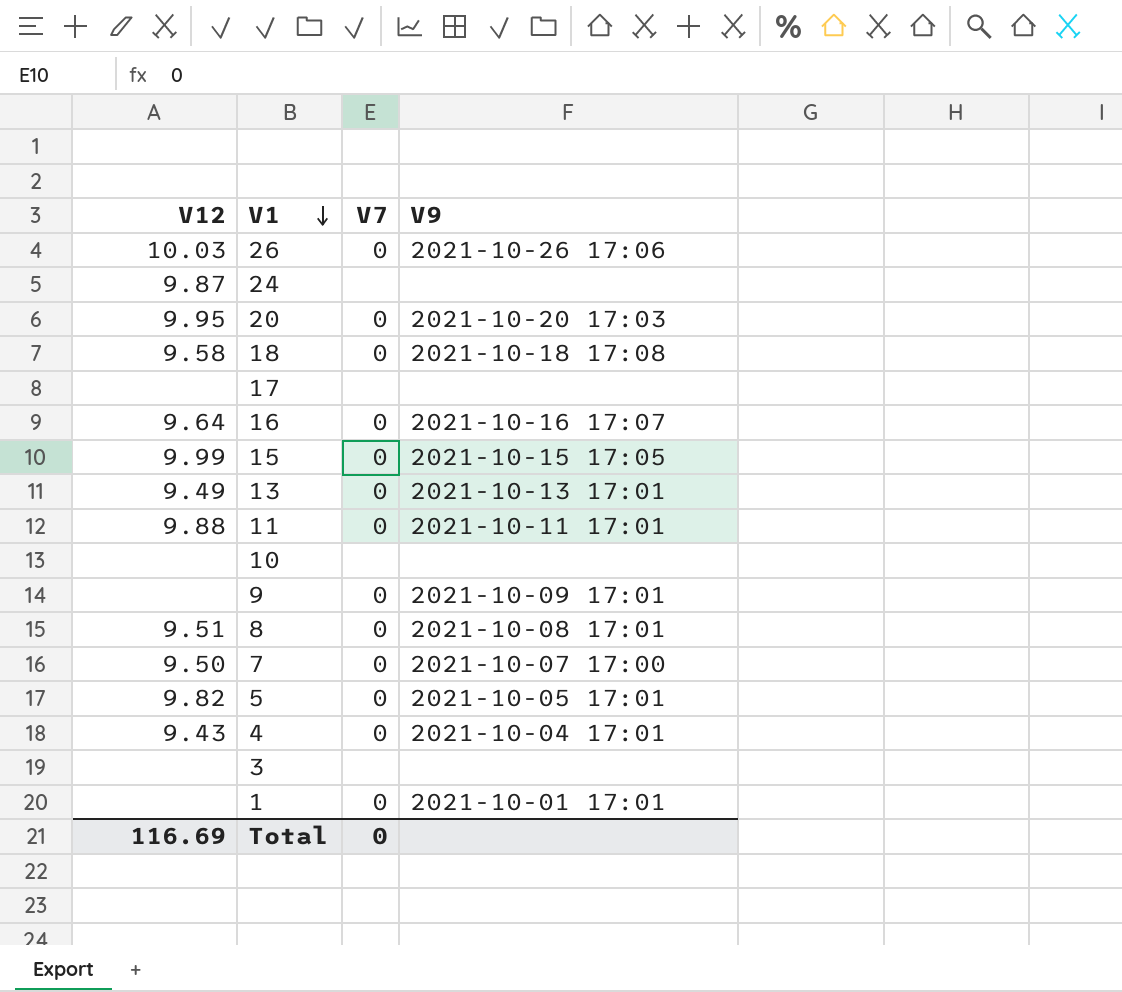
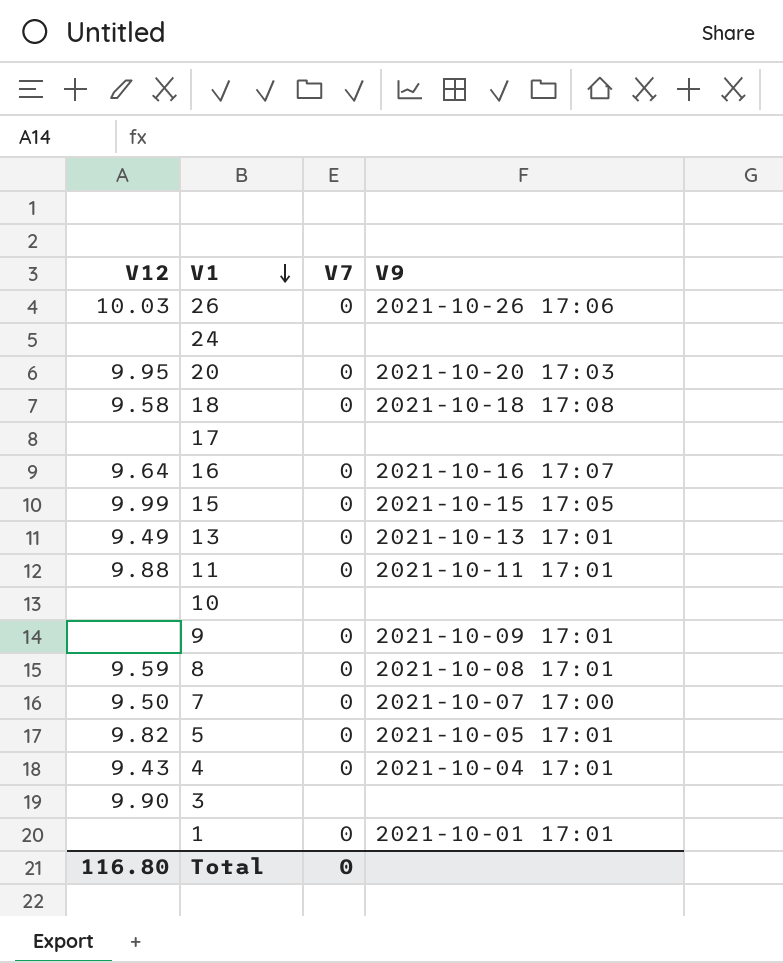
24 | V12: 9.87 -> none
8 | V12: 9.51 -> 9.59
3 | V12: none -> 9.90
Total | V12: 116.69 -> 116.80

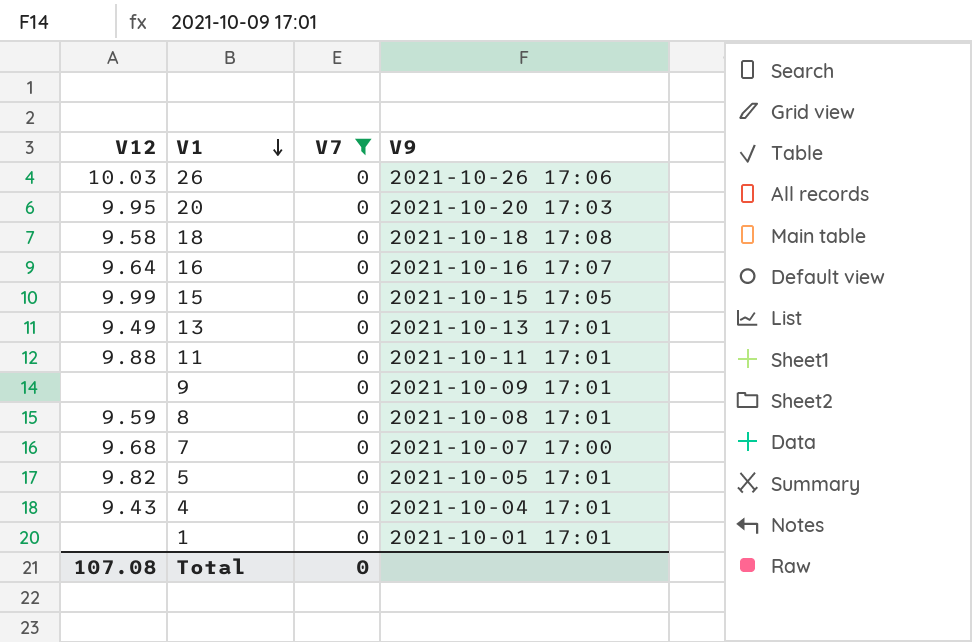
filter: none -> V7 = 0
7 | V12: 9.50 -> 9.68
Total | V12: 116.80 -> 107.08

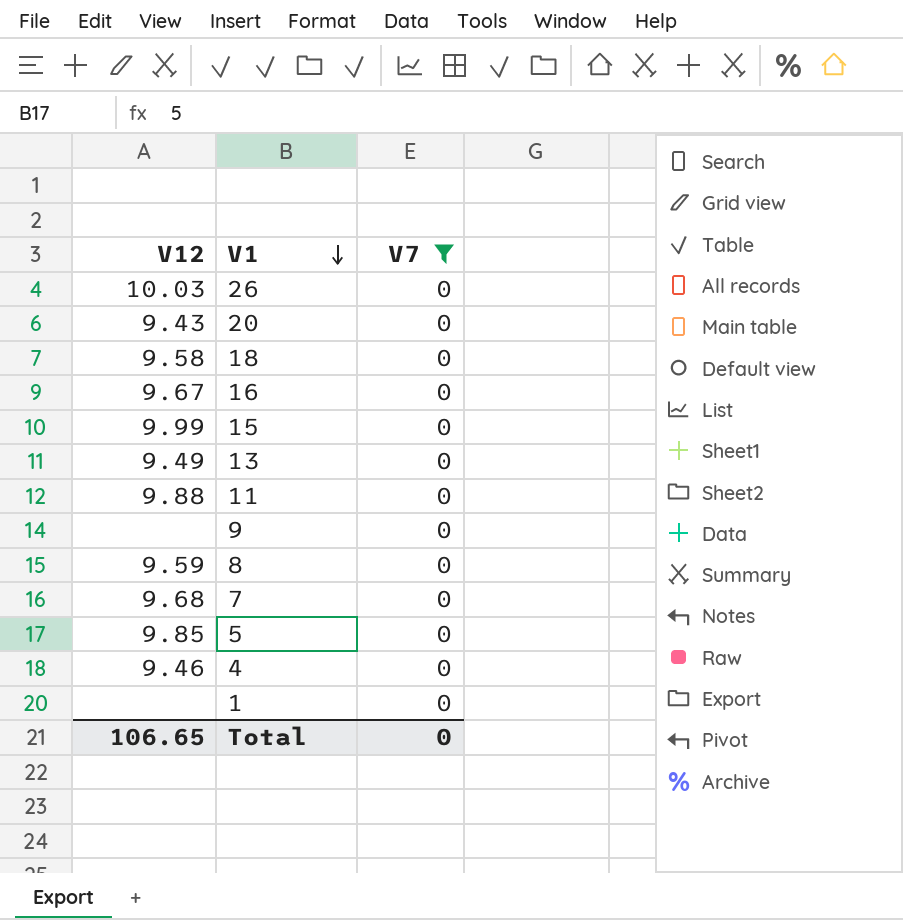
column V9 | position: 4 -> none
20 | V12: 9.95 -> 9.43
16 | V12: 9.64 -> 9.67
5 | V12: 9.82 -> 9.85
4 | V12: 9.43 -> 9.46
Total | V12: 107.08 -> 106.65

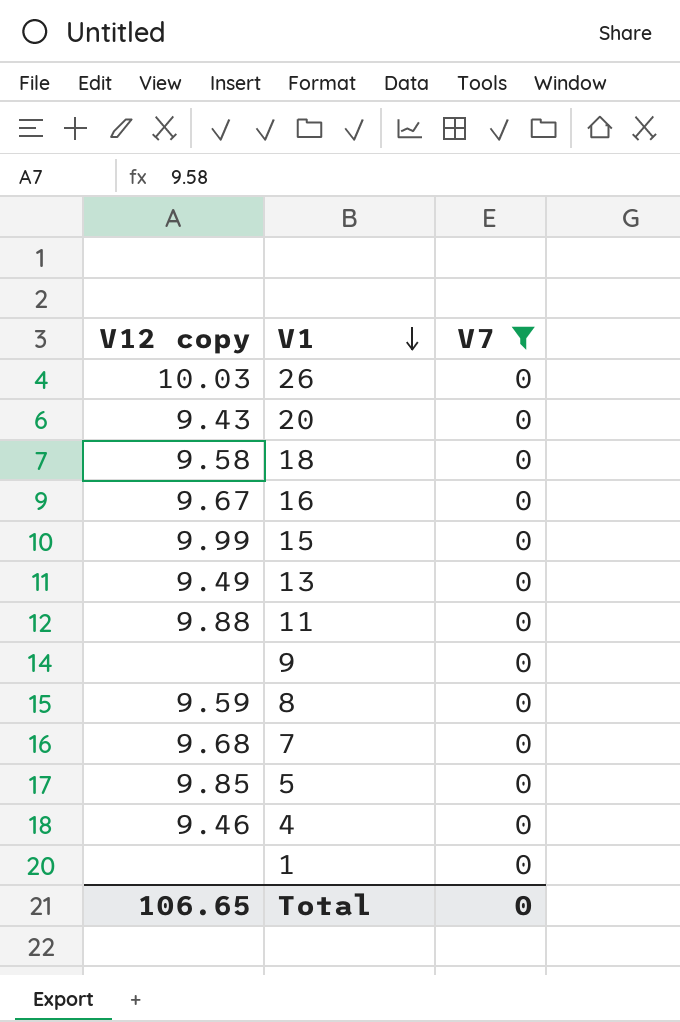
column name: V12 -> V12 copy

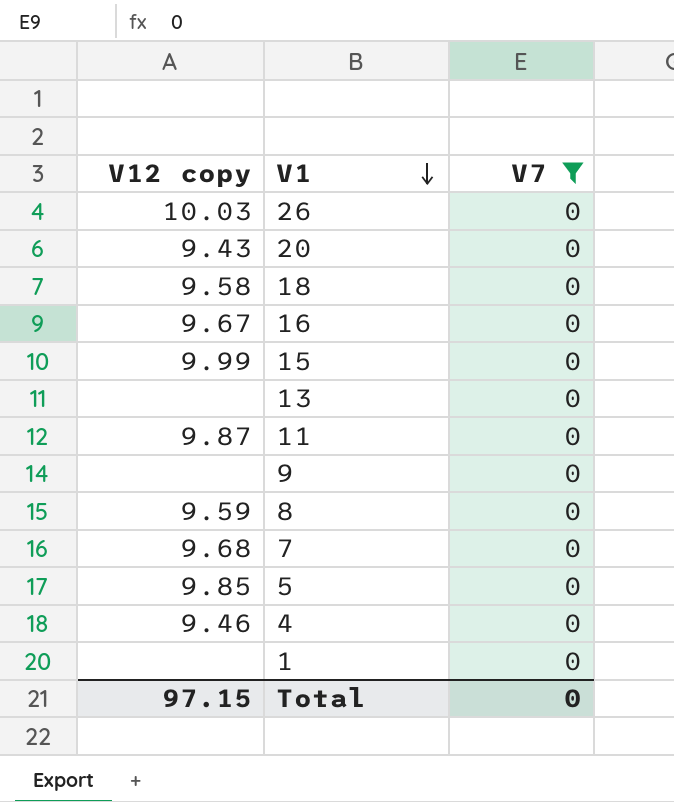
13 | V12 copy: 9.49 -> none
11 | V12 copy: 9.88 -> 9.87
Total | V12 copy: 106.65 -> 97.15

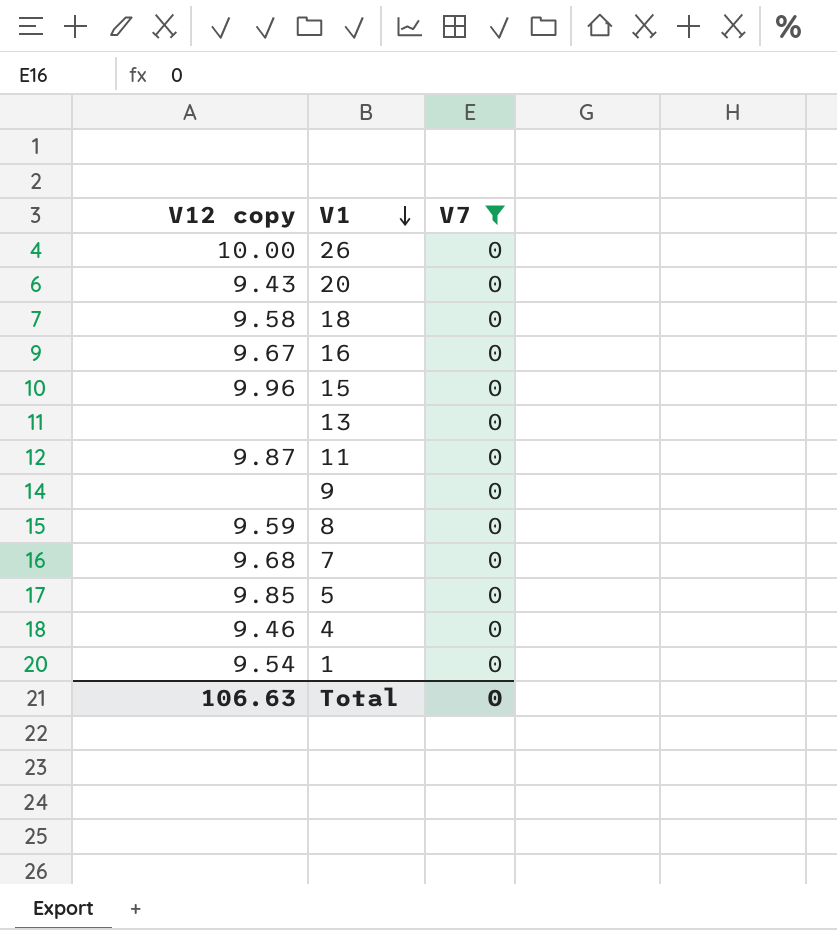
26 | V12 copy: 10.03 -> 10.00
15 | V12 copy: 9.99 -> 9.96
1 | V12 copy: none -> 9.54
Total | V12 copy: 97.15 -> 106.63

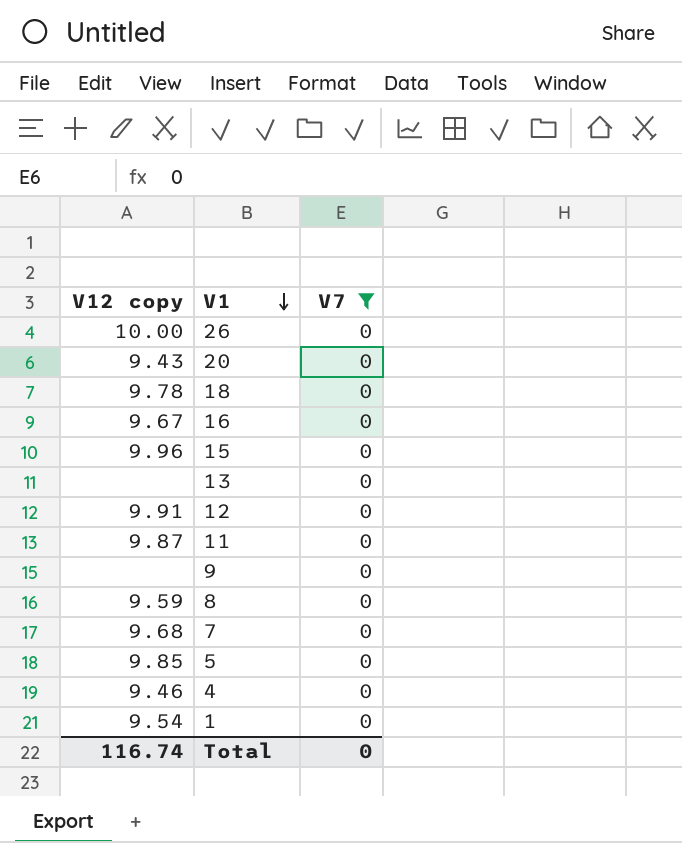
18 | V12 copy: 9.58 -> 9.78
row 12: none -> 9.91 | 0
Total | V12 copy: 106.63 -> 116.74

